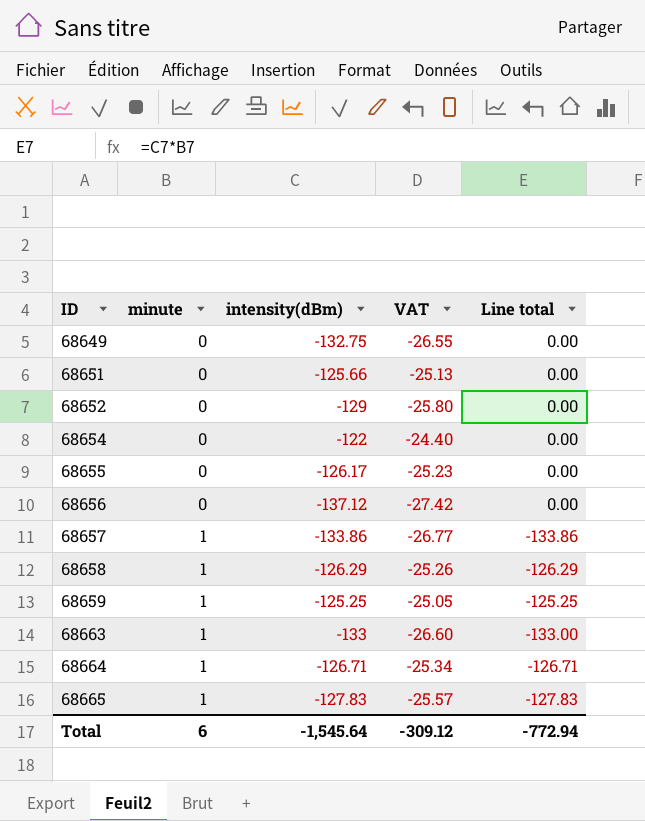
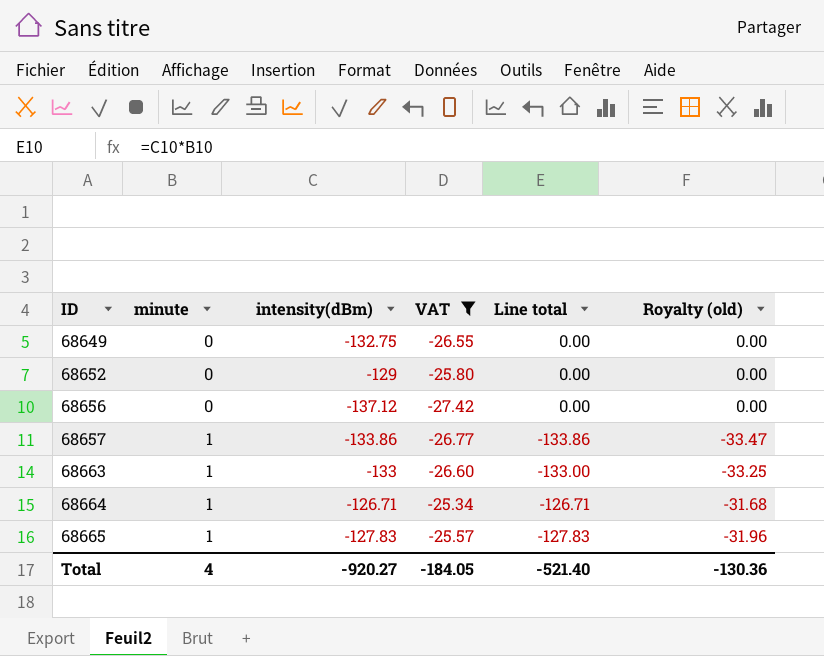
filter: none -> VAT <= -25.34
column Royalty (old) | formula: none -> [Line total] * 0.25
Total | minute: 6 -> 4
Total | intensity(dBm): -1,545.64 -> -920.27
Total | VAT: -309.12 -> -184.05
Total | Line total: -772.94 -> -521.40

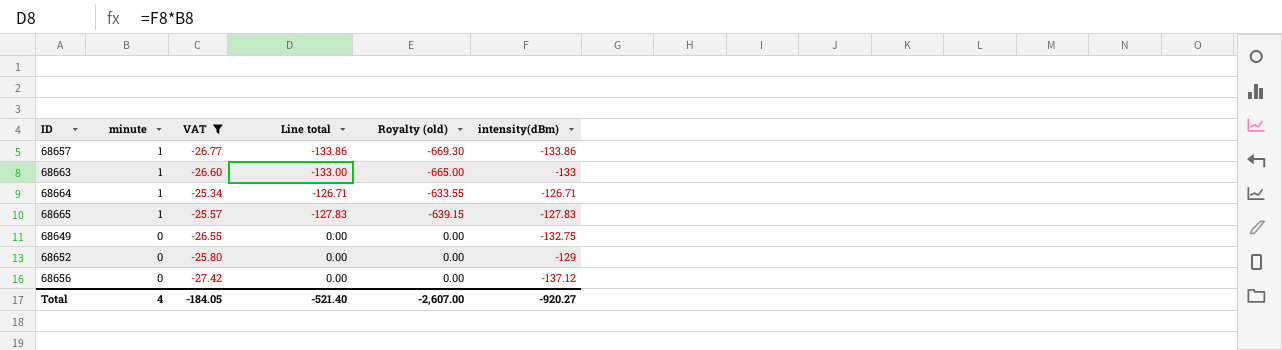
row order: ID ascending -> minute descending
column Royalty (old) | formula: [Line total] * 0.25 -> [Line total] * 5
column intensity(dBm) | position: 3 -> 6
Total | Royalty (old): -130.36 -> -2,607.00

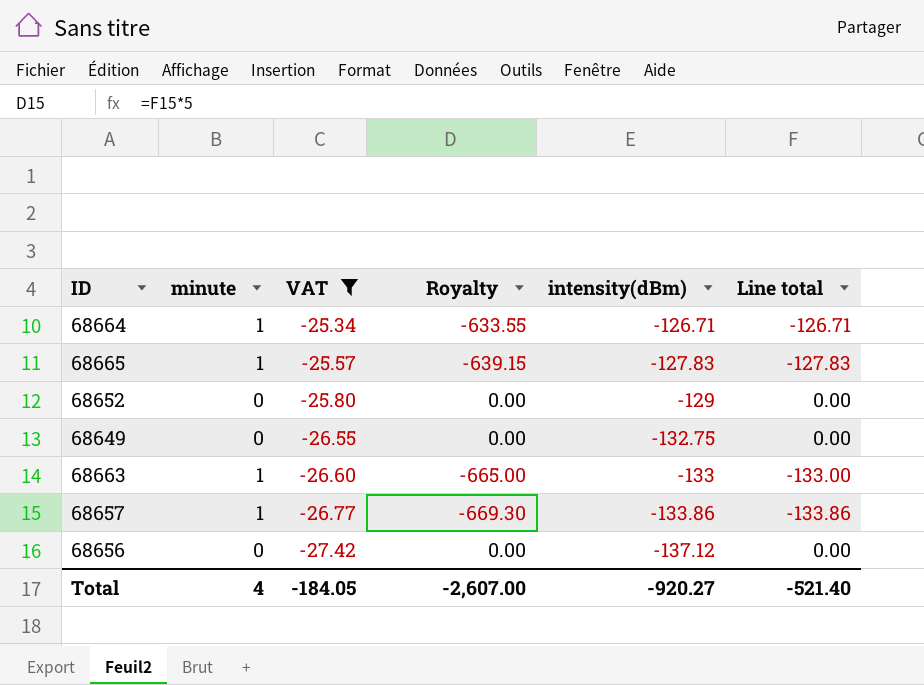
row order: minute descending -> VAT descending
column name: Royalty (old) -> Royalty
column Line total | position: 4 -> 6

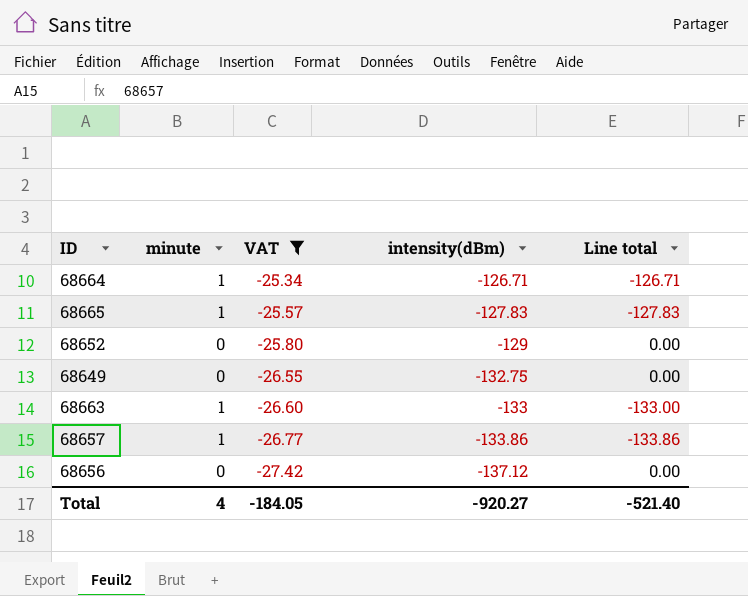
column Royalty | formula: [Line total] * 5 -> none

